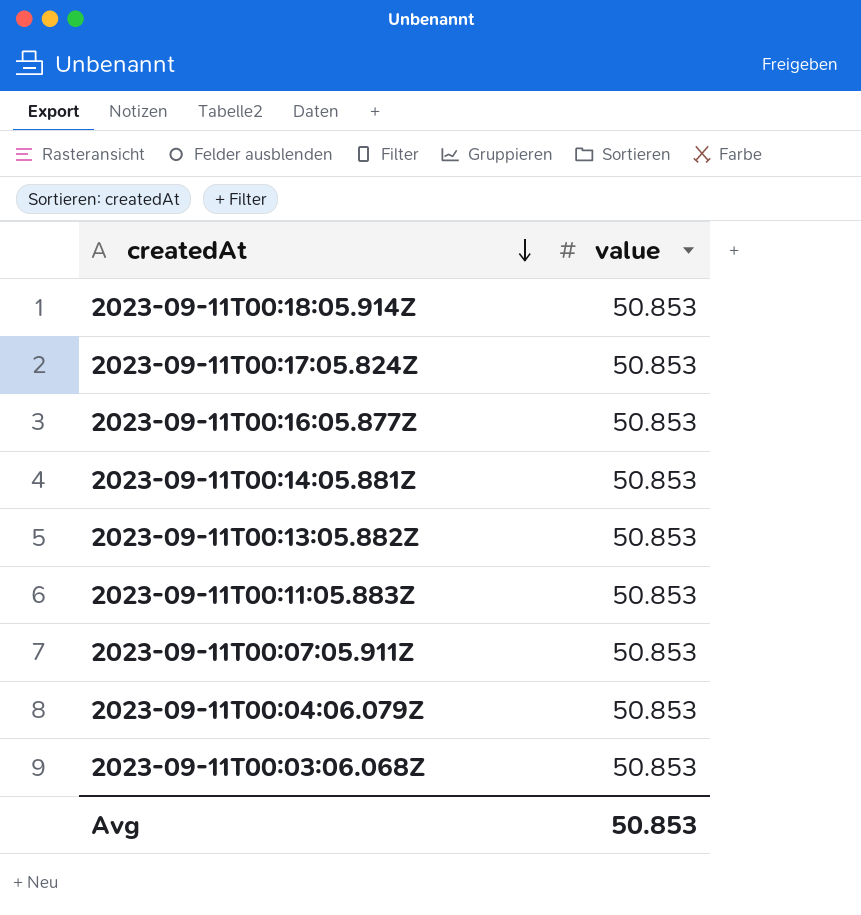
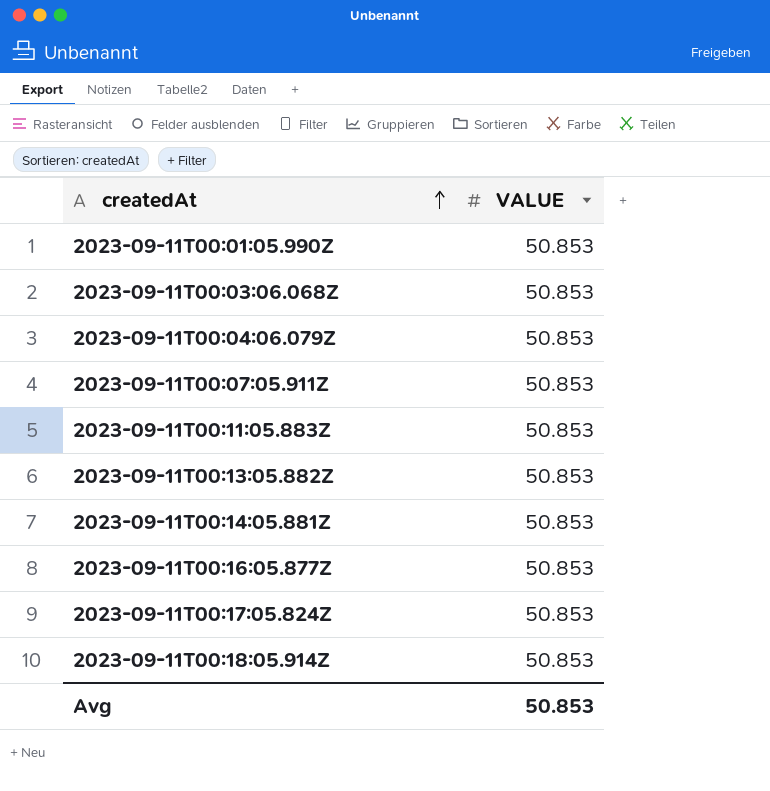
row order: createdAt descending -> createdAt ascending
column name: value -> VALUE
row 2023-09-11T00:01:05.990Z: none -> 50.853

